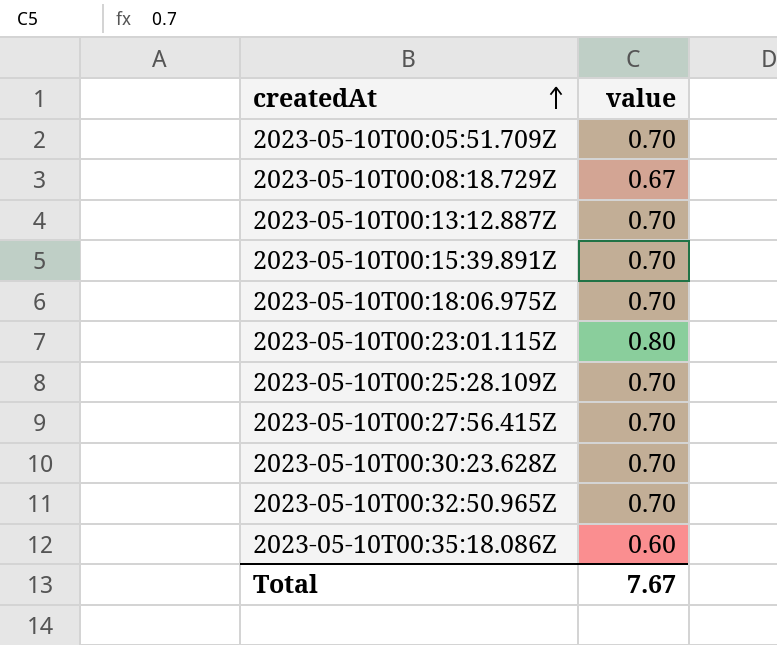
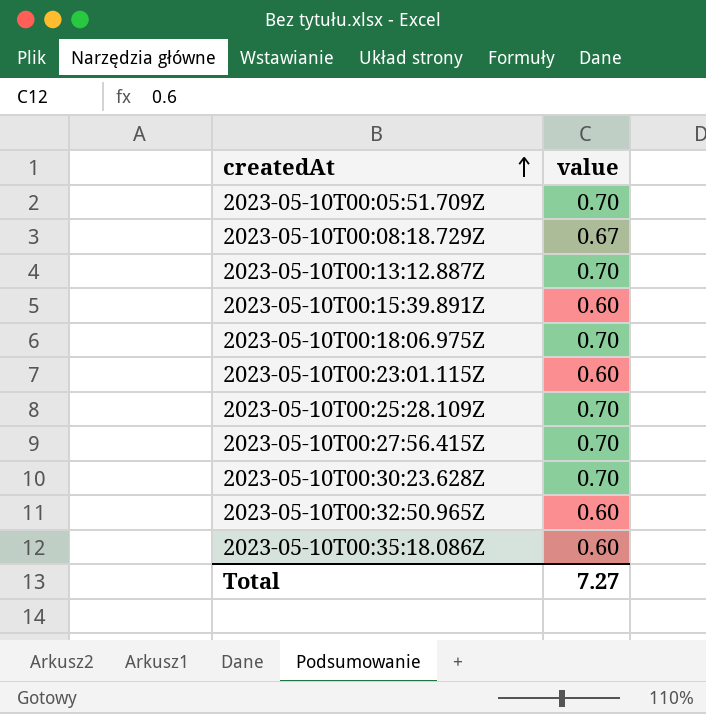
2023-05-10T00:15:39.891Z | value: 0.70 -> 0.60
2023-05-10T00:23:01.115Z | value: 0.80 -> 0.60
2023-05-10T00:32:50.965Z | value: 0.70 -> 0.60
Total | value: 7.67 -> 7.27

